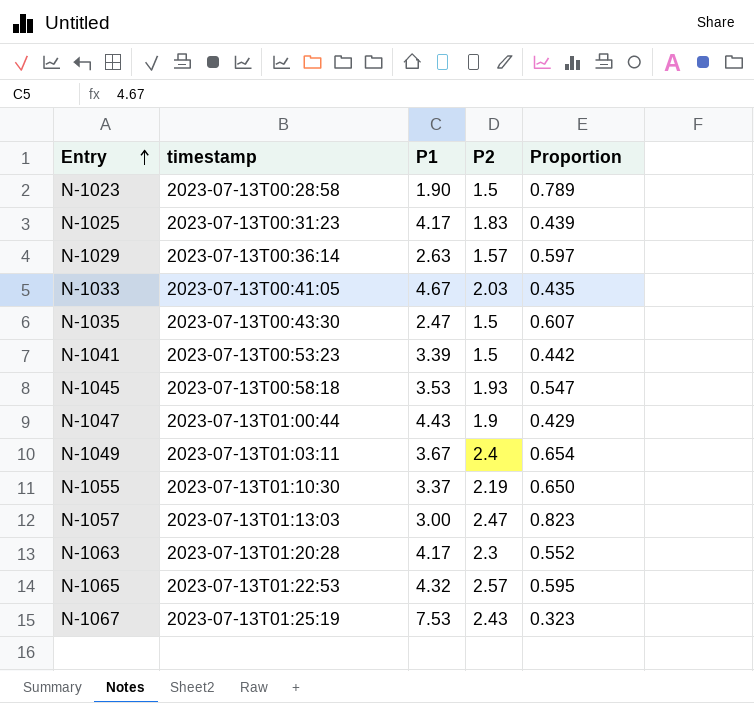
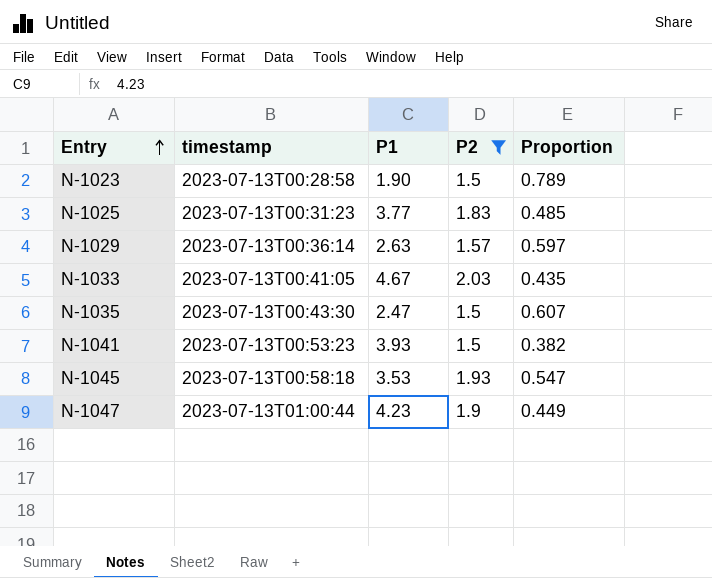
filter: none -> P2 <= 2.03
N-1025 | P1: 4.17 -> 3.77
N-1025 | Proportion: 0.439 -> 0.485
N-1041 | P1: 3.39 -> 3.93
N-1041 | Proportion: 0.442 -> 0.382
N-1047 | P1: 4.43 -> 4.23
N-1047 | Proportion: 0.429 -> 0.449

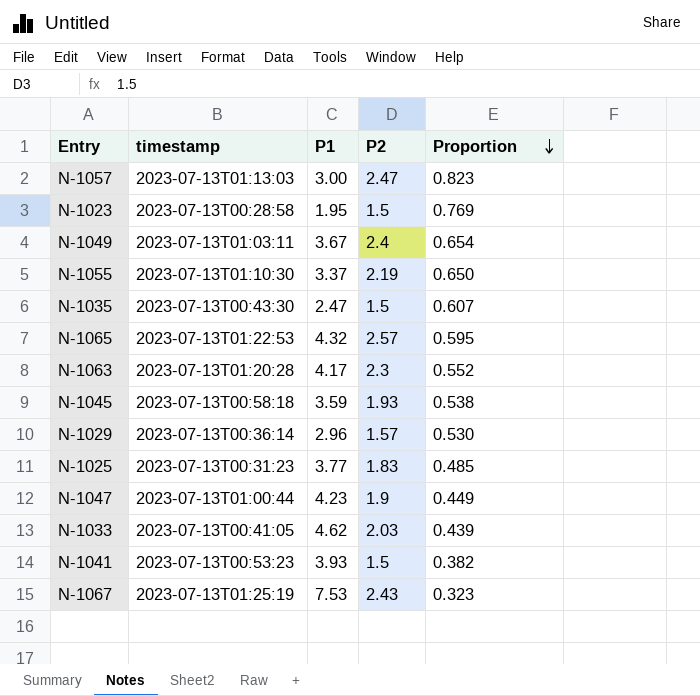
filter: P2 <= 2.03 -> none
row order: Entry ascending -> Proportion descending
N-1023 | P1: 1.90 -> 1.95
N-1023 | Proportion: 0.789 -> 0.769
N-1045 | P1: 3.53 -> 3.59
N-1045 | Proportion: 0.547 -> 0.538
N-1029 | P1: 2.63 -> 2.96
N-1029 | Proportion: 0.597 -> 0.530
N-1033 | P1: 4.67 -> 4.62
N-1033 | Proportion: 0.435 -> 0.439

